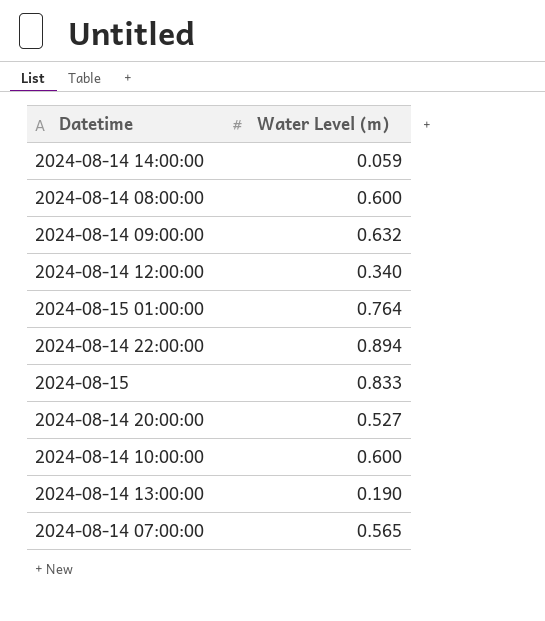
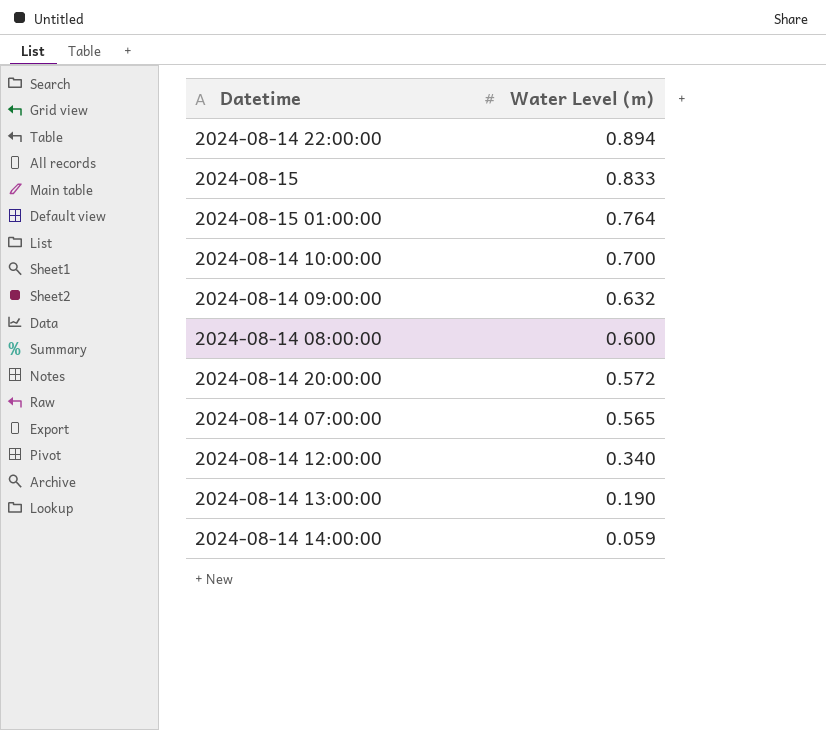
row order: none -> Water Level (m) descending
2024-08-14 10:00:00 | Water Level (m): 0.600 -> 0.700
2024-08-14 20:00:00 | Water Level (m): 0.527 -> 0.572

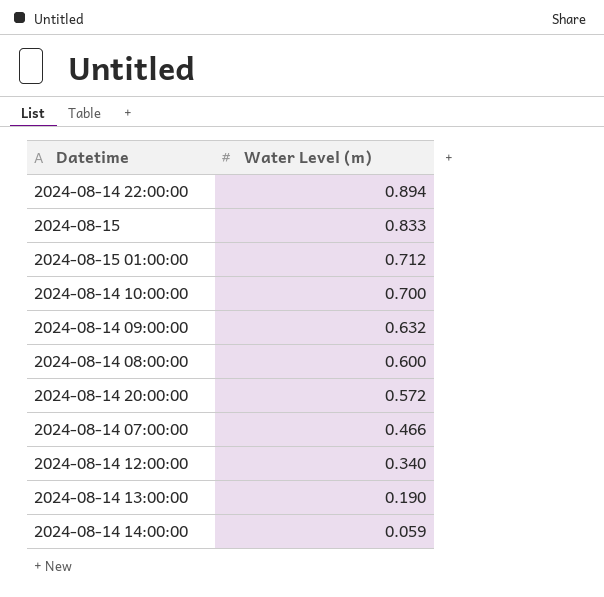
2024-08-15 01:00:00 | Water Level (m): 0.764 -> 0.712
2024-08-14 07:00:00 | Water Level (m): 0.565 -> 0.466

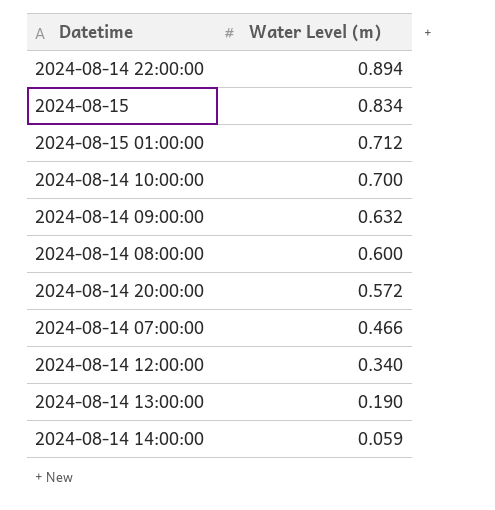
2024-08-15 | Water Level (m): 0.833 -> 0.834

